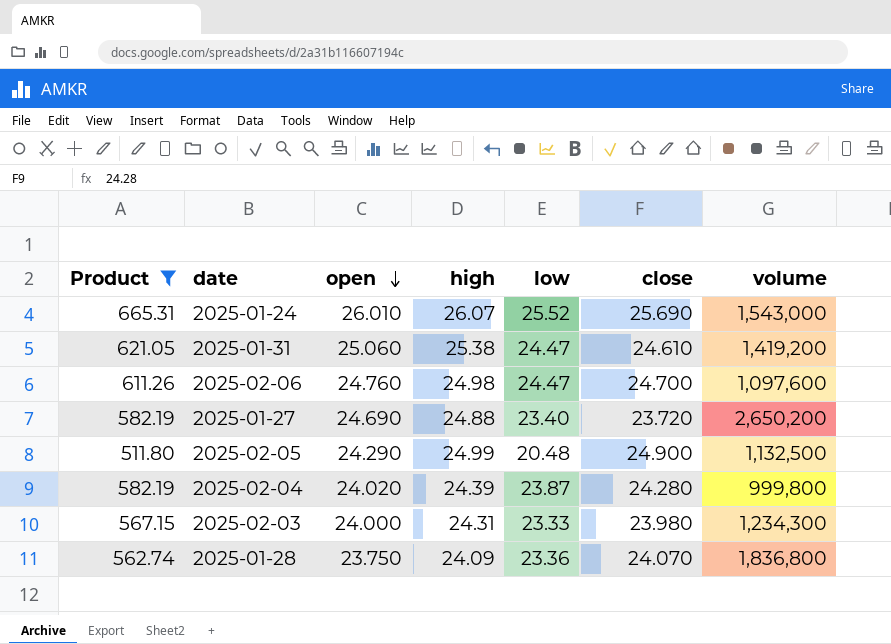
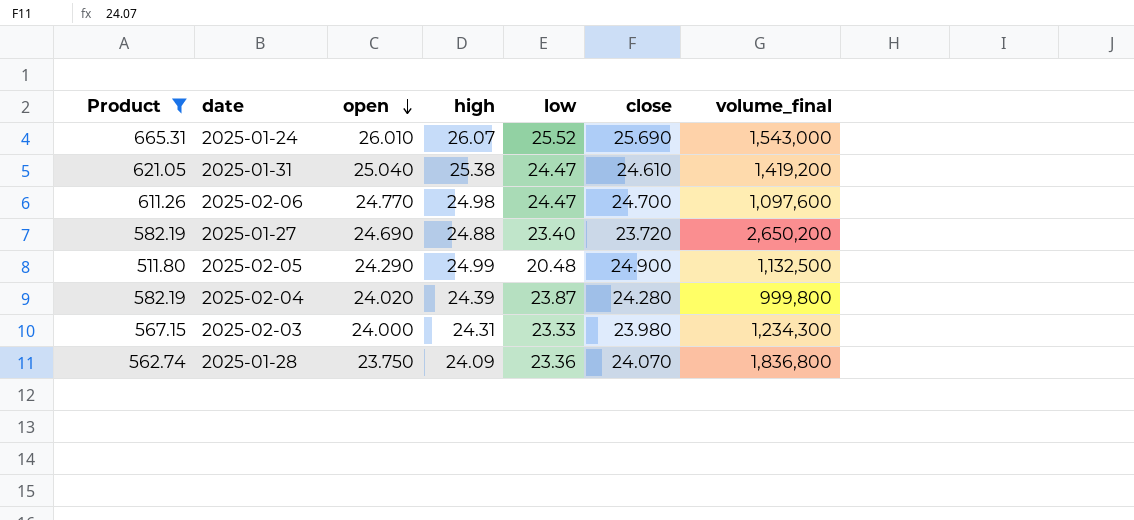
column name: volume -> volume_final
2025-01-31 | open: 25.060 -> 25.040
2025-02-06 | open: 24.760 -> 24.770

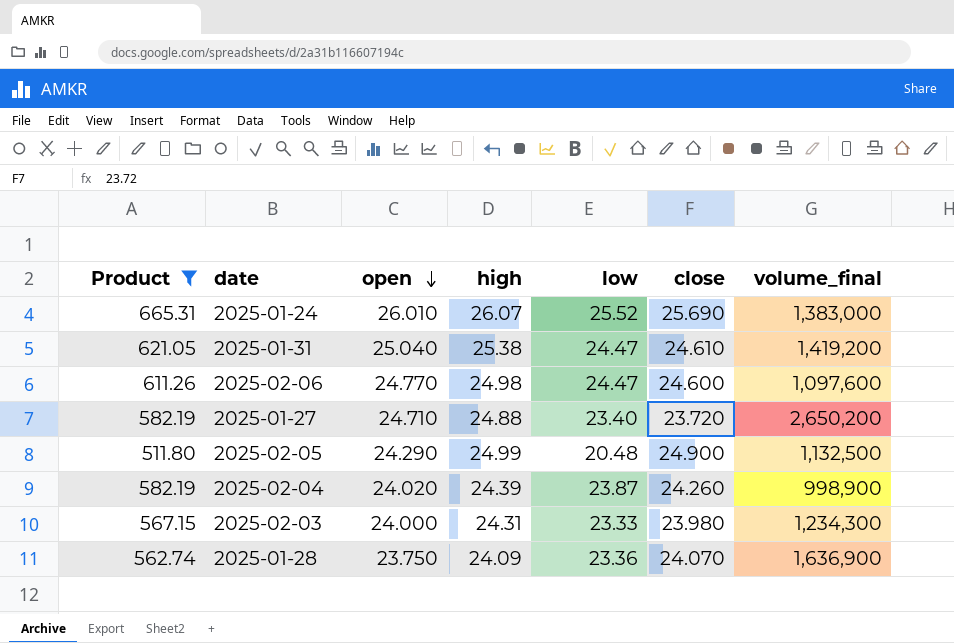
2025-01-24 | volume_final: 1,543,000 -> 1,383,000
2025-02-06 | close: 24.700 -> 24.600
2025-01-27 | open: 24.690 -> 24.710
2025-02-04 | close: 24.280 -> 24.260
2025-02-04 | volume_final: 999,800 -> 998,900
2025-01-28 | volume_final: 1,836,800 -> 1,636,900

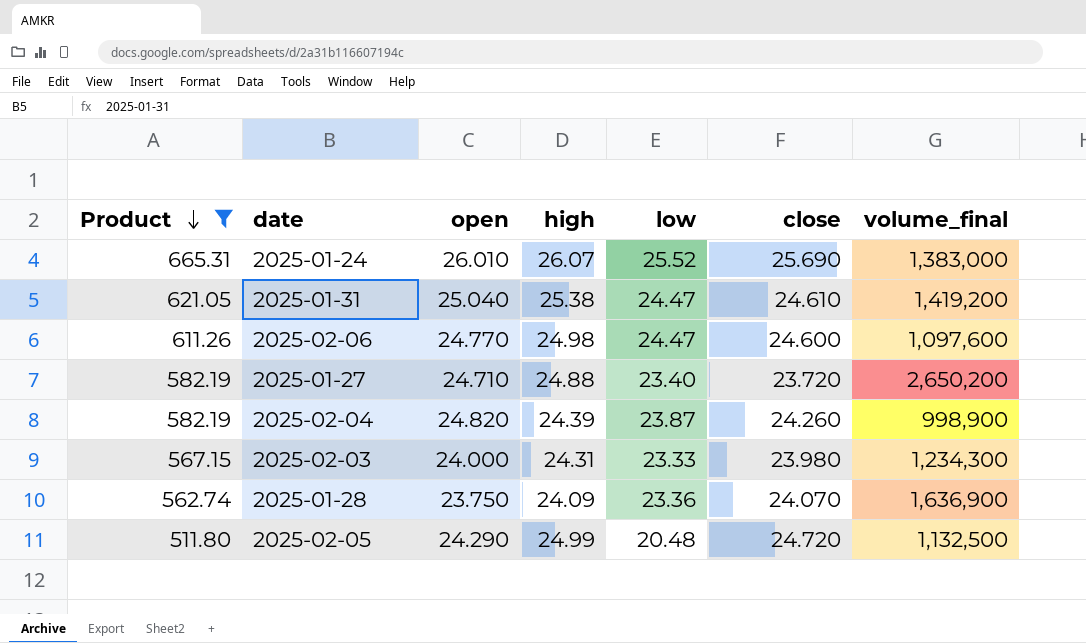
row order: open descending -> Product descending
2025-02-04 | open: 24.020 -> 24.820
2025-02-05 | close: 24.900 -> 24.720

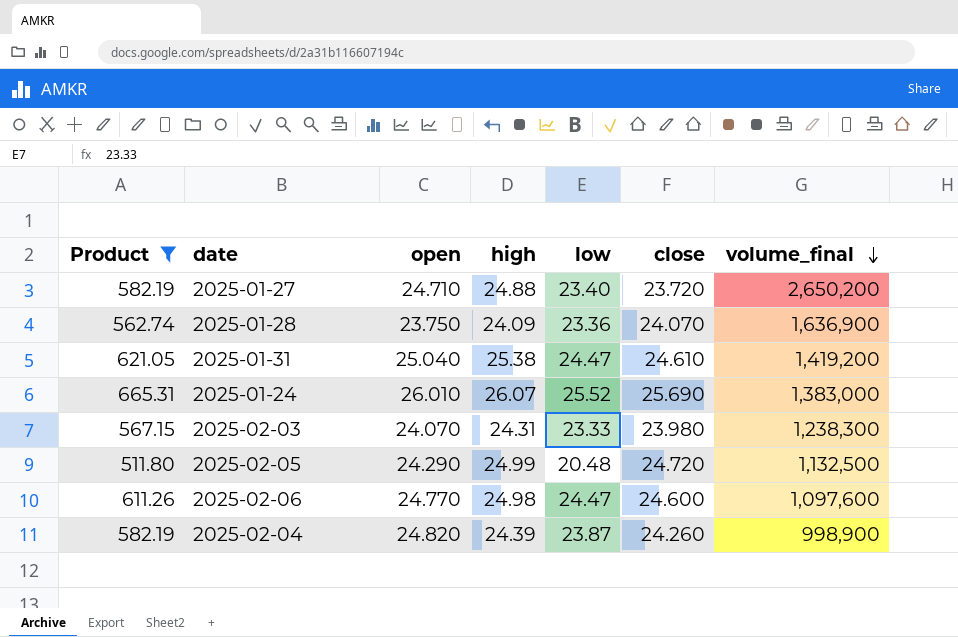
row order: Product descending -> volume_final descending
2025-02-03 | open: 24.000 -> 24.070
2025-02-03 | volume_final: 1,234,300 -> 1,238,300

